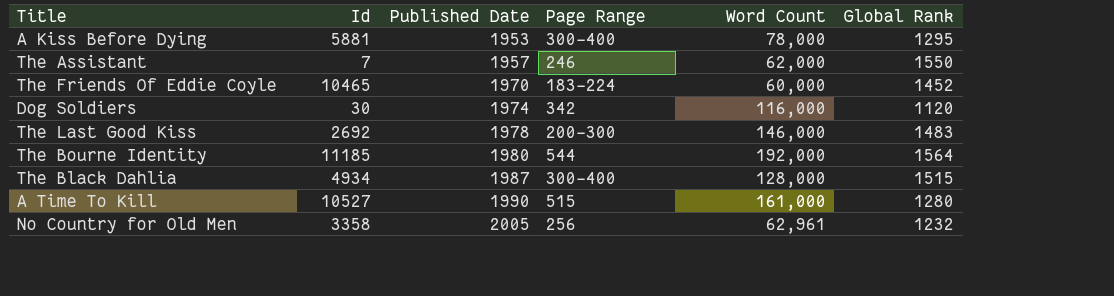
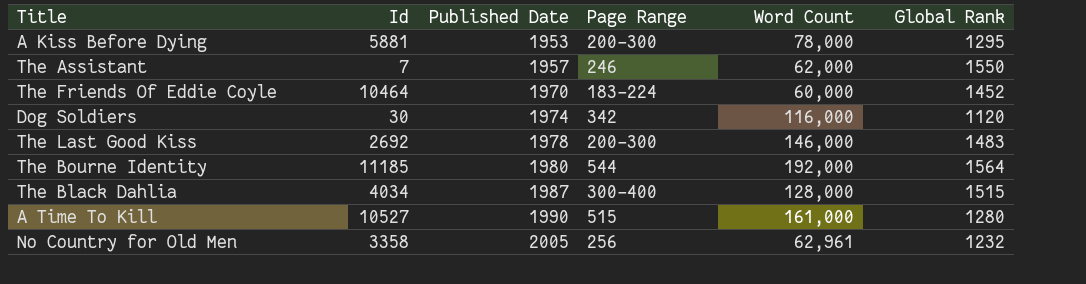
A Kiss Before Dying | Page Range: 300-400 -> 200-300
The Friends Of Eddie Coyle | Id: 10465 -> 10464
The Black Dahlia | Id: 4934 -> 4034

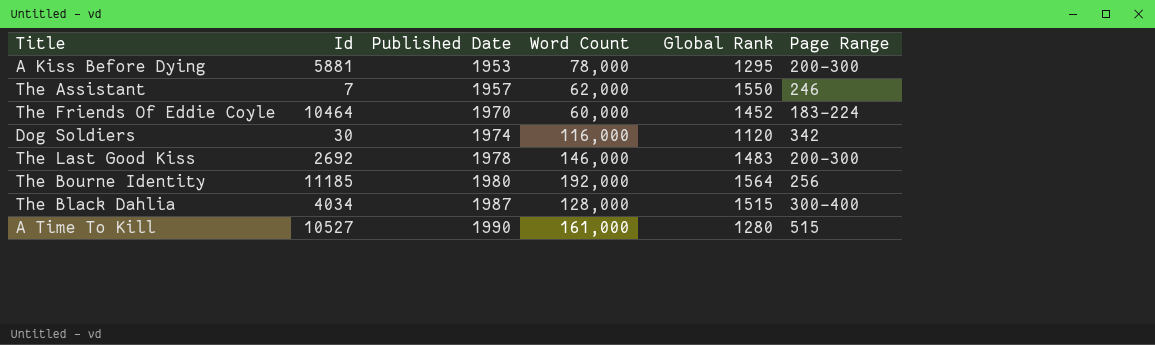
column Page Range | position: 4 -> 6
row No Country for Old Men: 3358 | 2005 | 256 | 62,961 | 1232 -> none
The Bourne Identity | Page Range: 544 -> 256

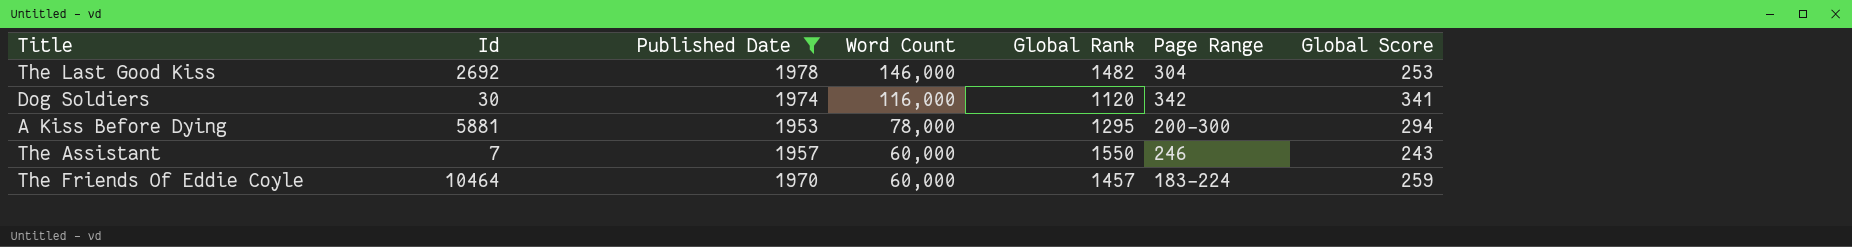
filter: none -> Published Date <= 1978
row order: Published Date ascending -> Word Count descending
column Global Score | position: none -> 7
The Last Good Kiss | Global Rank: 1483 -> 1482
The Last Good Kiss | Page Range: 200-300 -> 304
The Assistant | Word Count: 62,000 -> 60,000
The Friends Of Eddie Coyle | Global Rank: 1452 -> 1457

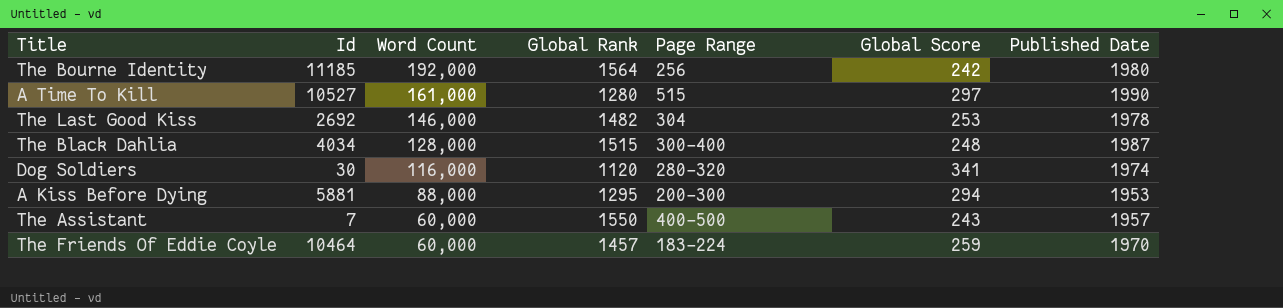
filter: Published Date <= 1978 -> none
column Published Date | position: 3 -> 7
Dog Soldiers | Page Range: 342 -> 280-320
A Kiss Before Dying | Word Count: 78,000 -> 88,000
The Assistant | Page Range: 246 -> 400-500

